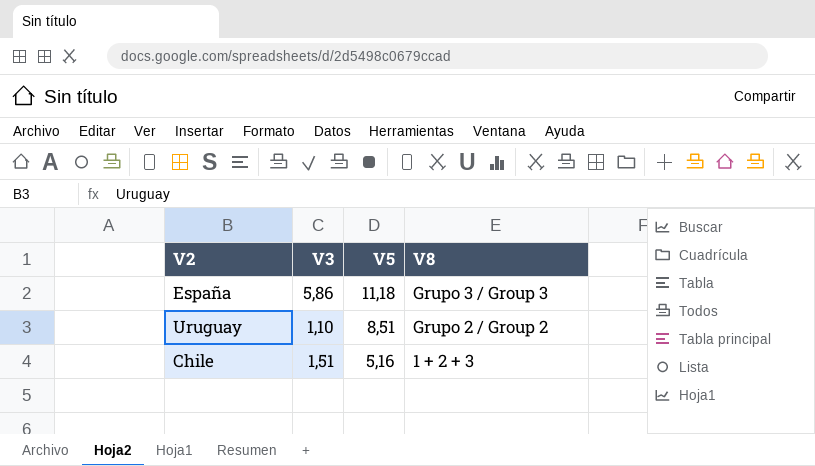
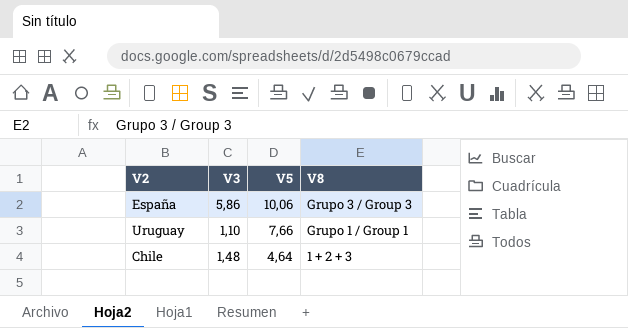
España | V5: 11,18 -> 10,06
Uruguay | V5: 8,51 -> 7,66
Uruguay | V8: Grupo 2 / Group 2 -> Grupo 1 / Group 1
Chile | V3: 1,51 -> 1,48
Chile | V5: 5,16 -> 4,64

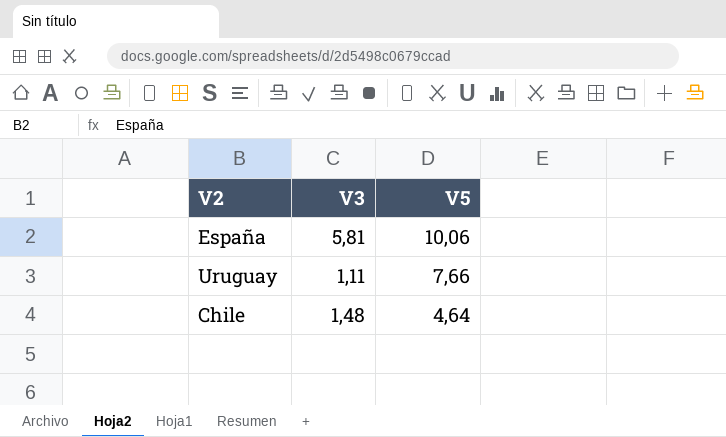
column V8 | position: 4 -> none
España | V3: 5,86 -> 5,81
Uruguay | V3: 1,10 -> 1,11

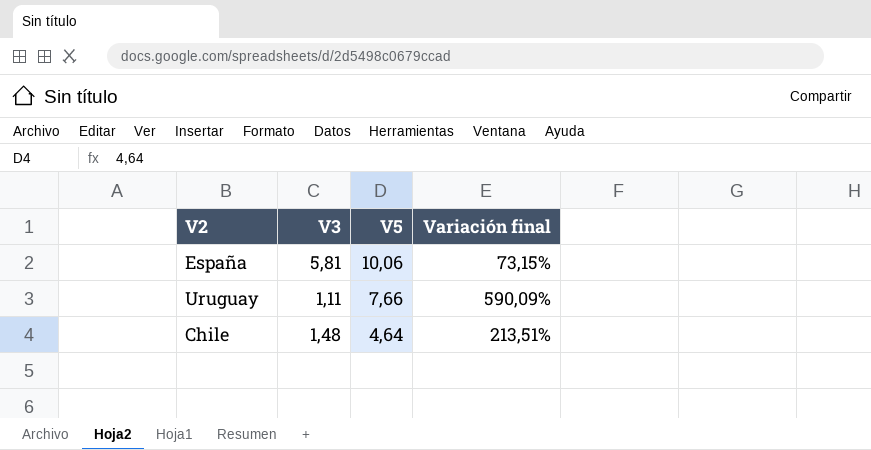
column Variación final | formula: none -> ([V5] - [V3]) / [V3]

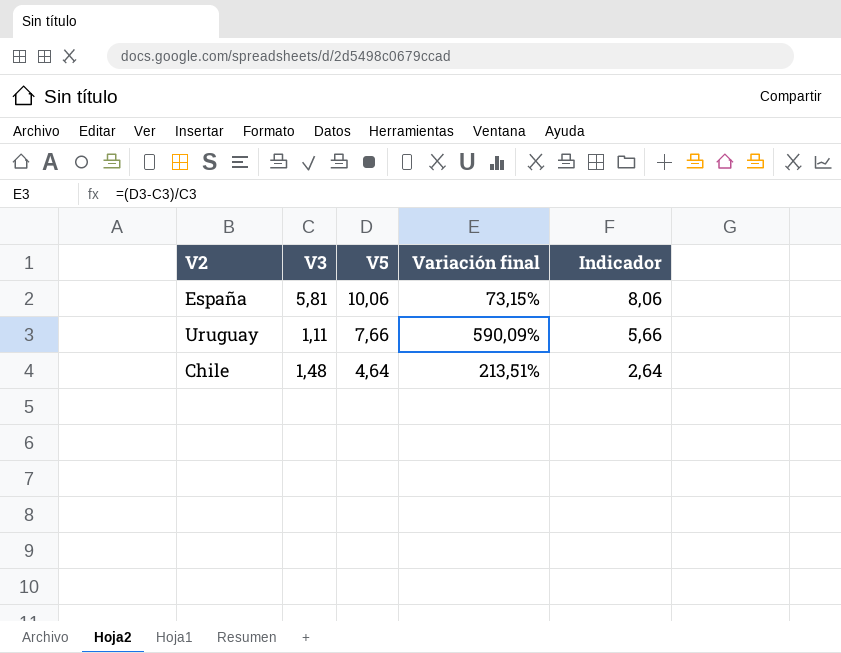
column Indicador | formula: none -> [V5] - 2

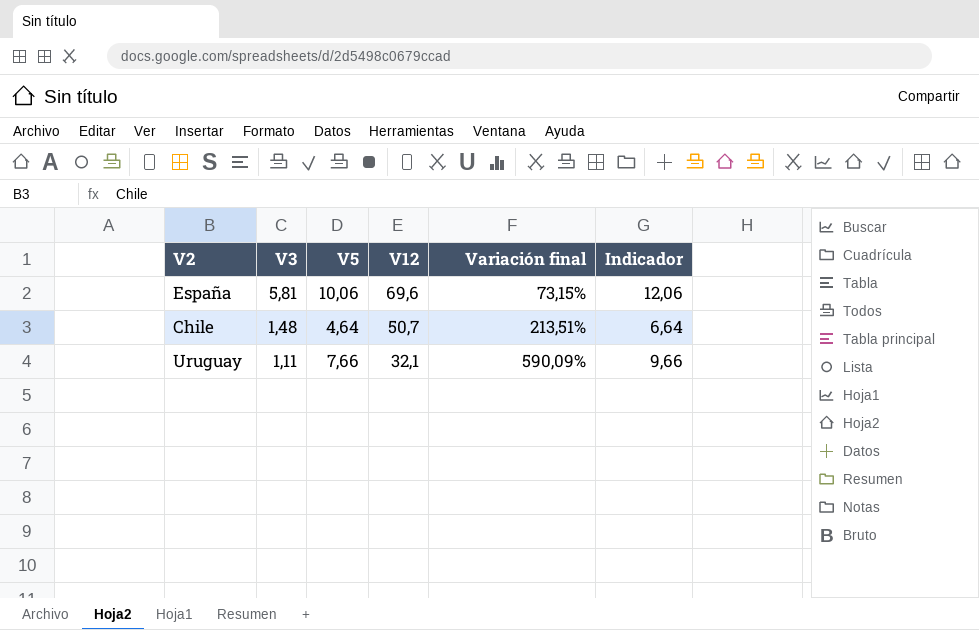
row order: V5 descending -> V3 descending
column V12 | position: none -> 4
column Indicador | formula: [V5] - 2 -> [V5] + 2

